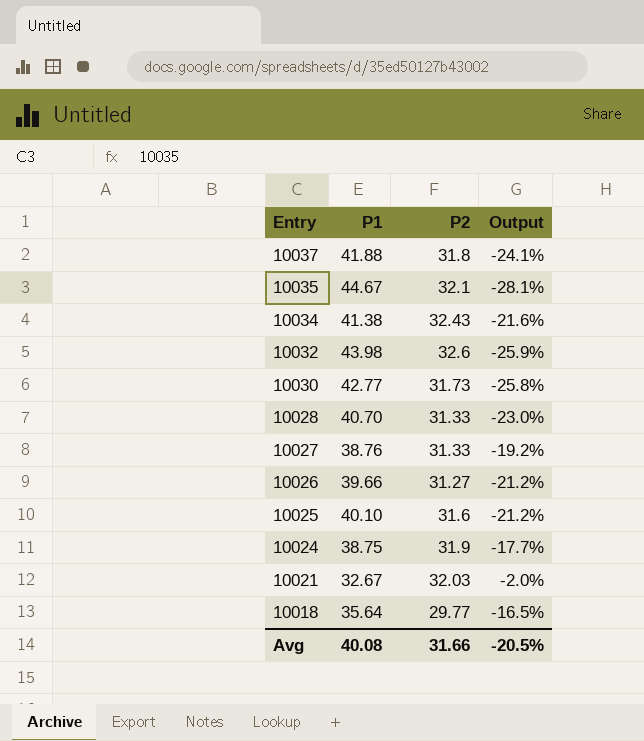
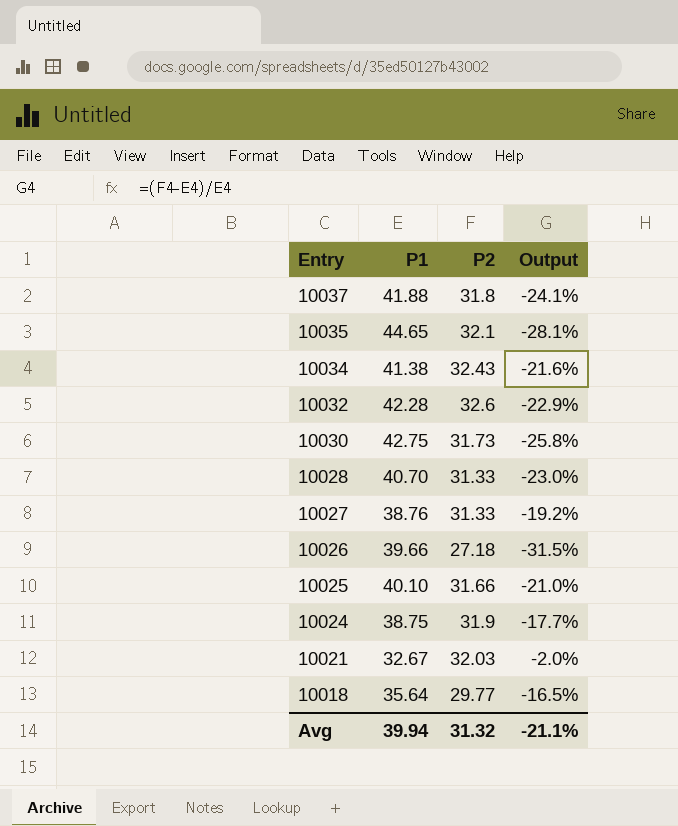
10035 | P1: 44.67 -> 44.65
10032 | P1: 43.98 -> 42.28
10032 | Output: -25.9% -> -22.9%
10030 | P1: 42.77 -> 42.75
10026 | P2: 31.27 -> 27.18
10026 | Output: -21.2% -> -31.5%
10025 | P2: 31.6 -> 31.66
10025 | Output: -21.2% -> -21.0%
Avg | P1: 40.08 -> 39.94
Avg | P2: 31.66 -> 31.32
Avg | Output: -20.5% -> -21.1%

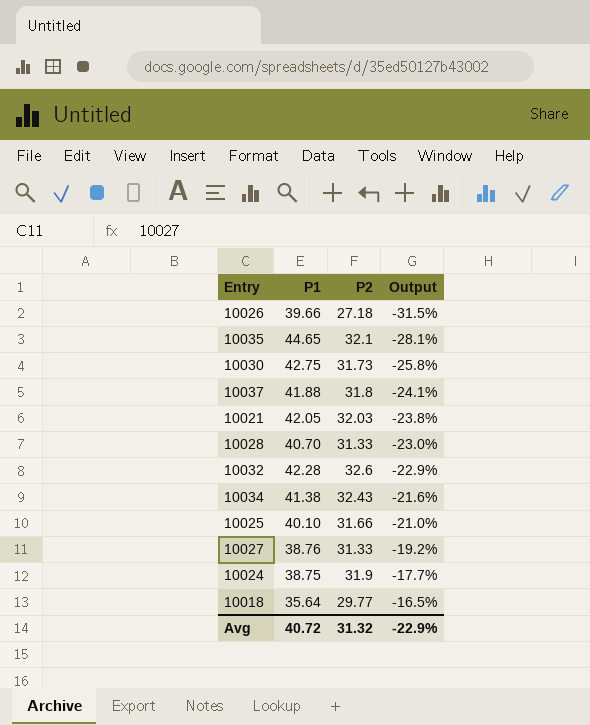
row order: Entry descending -> Output ascending
10021 | P1: 32.67 -> 42.05
10021 | Output: -2.0% -> -23.8%
Avg | P1: 39.94 -> 40.72
Avg | Output: -21.1% -> -22.9%

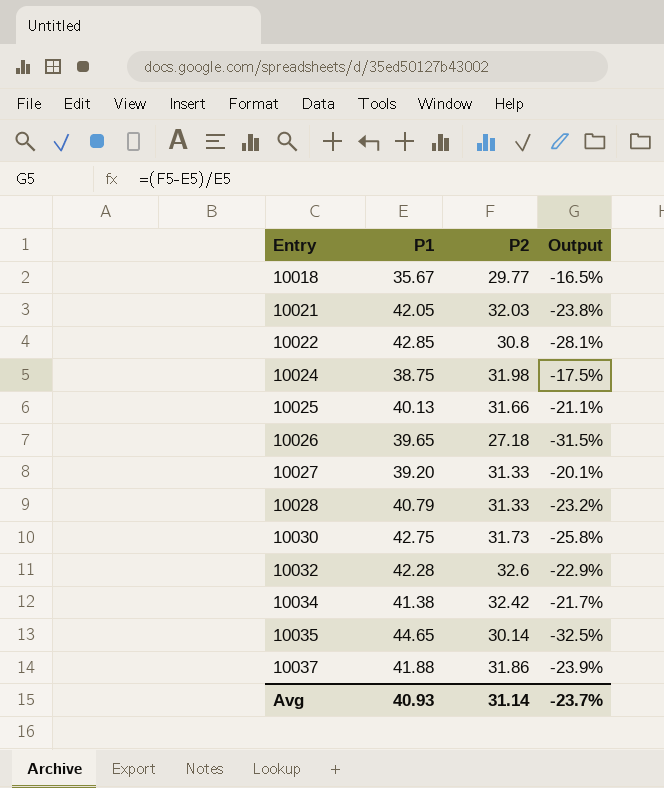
row order: Output ascending -> Entry ascending
10018 | P1: 35.64 -> 35.67
row 10022: none -> 42.85 | 30.8 | -28.1%
10024 | P2: 31.9 -> 31.98
10024 | Output: -17.7% -> -17.5%
10025 | P1: 40.10 -> 40.13
10025 | Output: -21.0% -> -21.1%
10026 | P1: 39.66 -> 39.65
10027 | P1: 38.76 -> 39.20
10027 | Output: -19.2% -> -20.1%
10028 | P1: 40.70 -> 40.79
10028 | Output: -23.0% -> -23.2%
10034 | P2: 32.43 -> 32.42
10034 | Output: -21.6% -> -21.7%
10035 | P2: 32.1 -> 30.14
10035 | Output: -28.1% -> -32.5%
10037 | P2: 31.8 -> 31.86
10037 | Output: -24.1% -> -23.9%
Avg | P1: 40.72 -> 40.93
Avg | P2: 31.32 -> 31.14
Avg | Output: -22.9% -> -23.7%

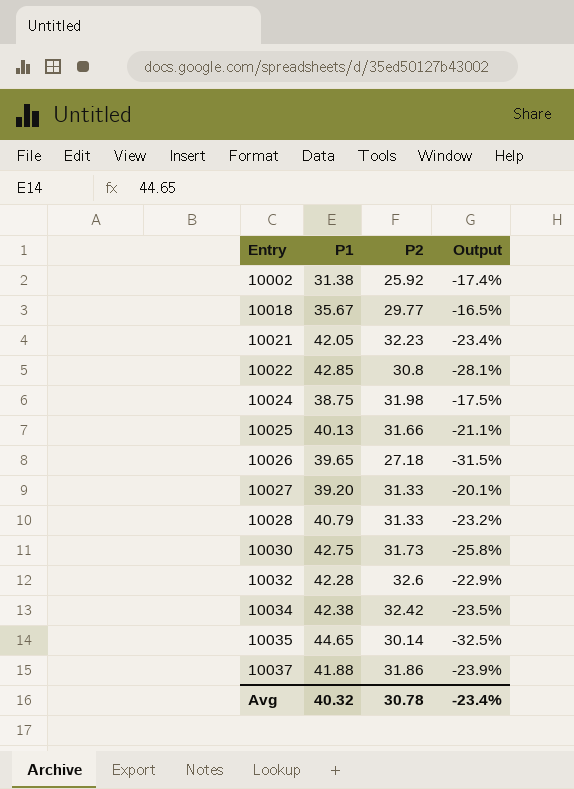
row 10002: none -> 31.38 | 25.92 | -17.4%
10021 | P2: 32.03 -> 32.23
10021 | Output: -23.8% -> -23.4%
10034 | P1: 41.38 -> 42.38
10034 | Output: -21.7% -> -23.5%
Avg | P1: 40.93 -> 40.32
Avg | P2: 31.14 -> 30.78
Avg | Output: -23.7% -> -23.4%

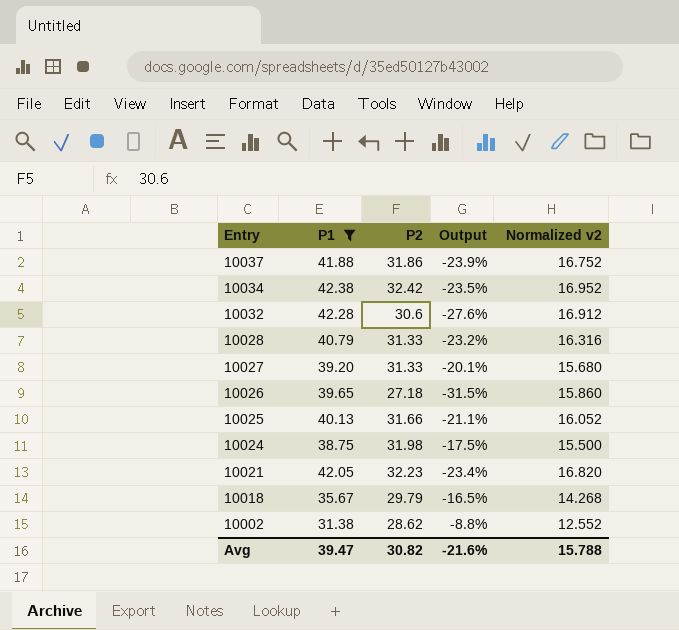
filter: none -> P1 <= 42.38
row order: Entry ascending -> Entry descending
column Normalized v2 | formula: none -> [P1] * 0.4
10032 | P2: 32.6 -> 30.6
10032 | Output: -22.9% -> -27.6%
10018 | P2: 29.77 -> 29.79
10002 | P2: 25.92 -> 28.62
10002 | Output: -17.4% -> -8.8%
Avg | P1: 40.32 -> 39.47
Avg | P2: 30.78 -> 30.82
Avg | Output: -23.4% -> -21.6%

